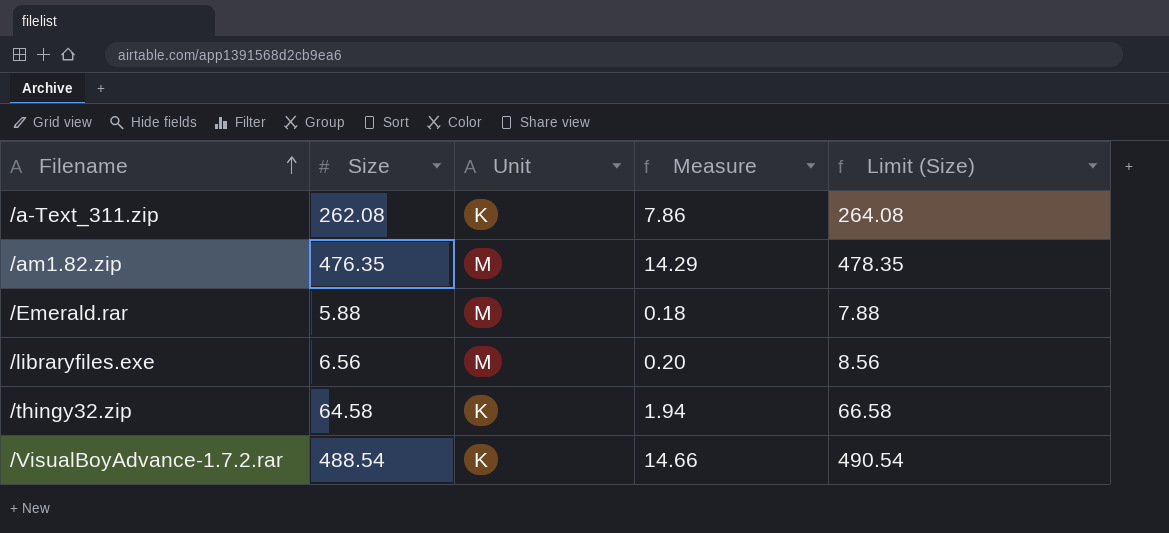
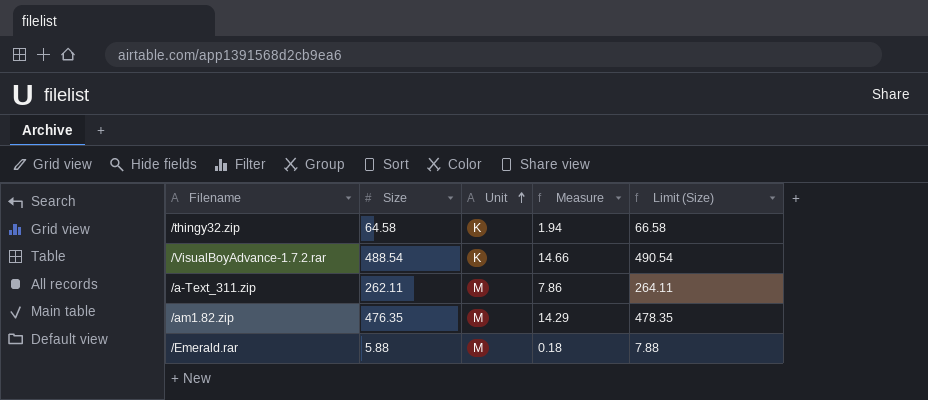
row order: Filename ascending -> Unit ascending
row /libraryfiles.exe: 6.56 | M | 0.20 | 8.56 -> none
/a-Text_311.zip | Size: 262.08 -> 262.11
/a-Text_311.zip | Unit: K -> M
/a-Text_311.zip | Limit (Size): 264.08 -> 264.11

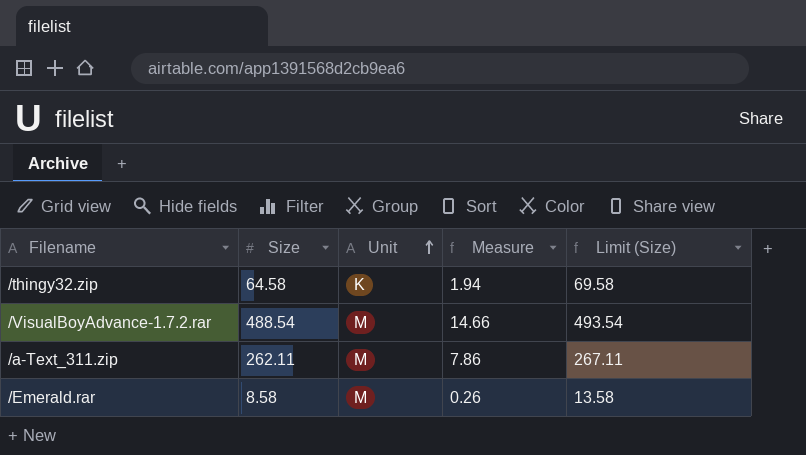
column Limit (Size) | formula: [Size] + 2 -> [Size] + 5
row /am1.82.zip: 476.35 | M | 14.29 | 478.35 -> none
/VisualBoyAdvance-1.7.2.rar | Unit: K -> M
/Emerald.rar | Size: 5.88 -> 8.58
/Emerald.rar | Measure: 0.18 -> 0.26

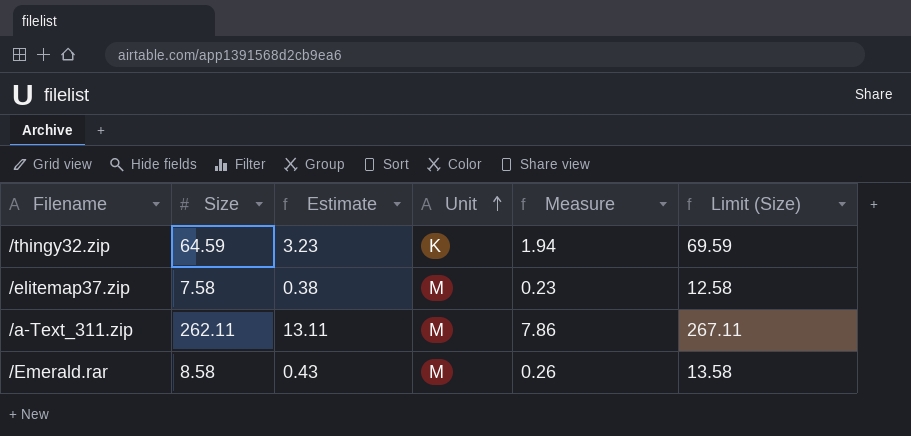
column Estimate | formula: none -> [Size] * 0.05
row /VisualBoyAdvance-1.7.2.rar: 488.54 | M | 14.66 | 493.54 -> none
/thingy32.zip | Size: 64.58 -> 64.59
/thingy32.zip | Limit (Size): 69.58 -> 69.59
row /elitemap37.zip: none -> 7.58 | 0.38 | M | 0.23 | 12.58

